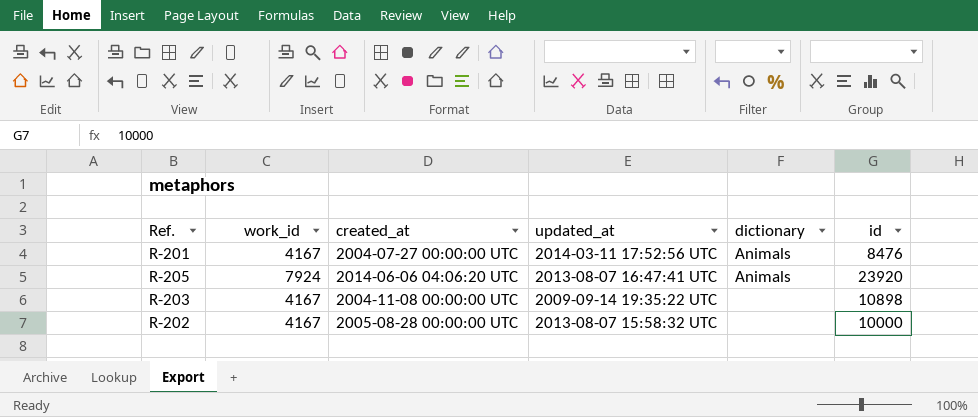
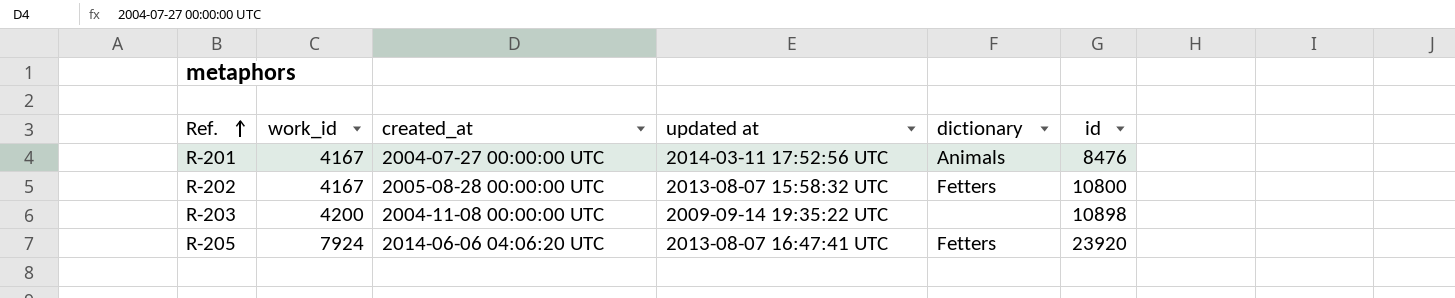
row order: none -> Ref. ascending
column name: updated_at -> updated at
R-202 | dictionary: none -> Fetters
R-202 | id: 10000 -> 10800
R-203 | work_id: 4167 -> 4200
R-205 | dictionary: Animals -> Fetters

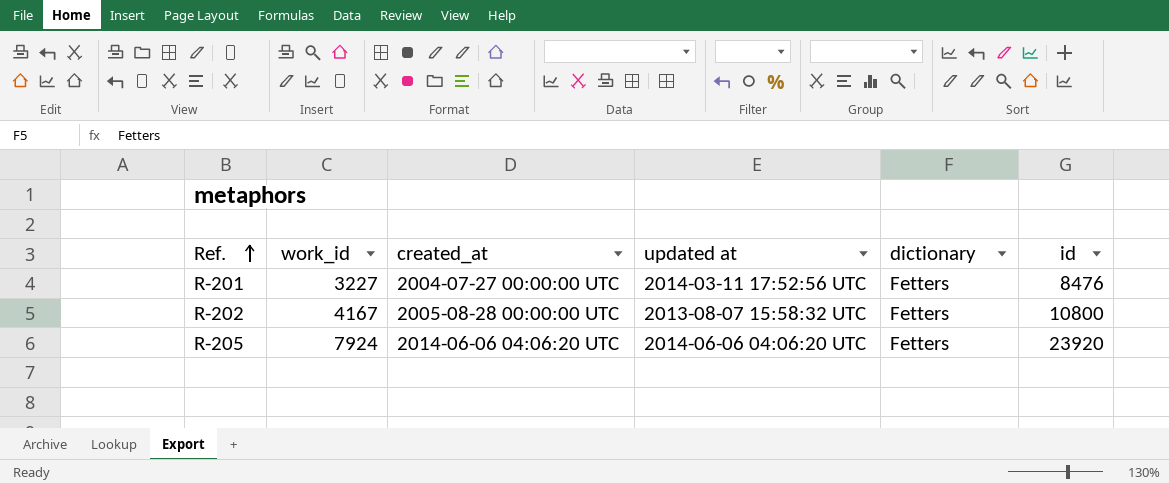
row R-203: 4200 | 2004-11-08 00:00:00 UTC | 2009-09-14 19:35:22 UTC | none | 10898 -> none
R-201 | work_id: 4167 -> 3227
R-201 | dictionary: Animals -> Fetters
R-205 | updated at: 2013-08-07 16:47:41 UTC -> 2014-06-06 04:06:20 UTC

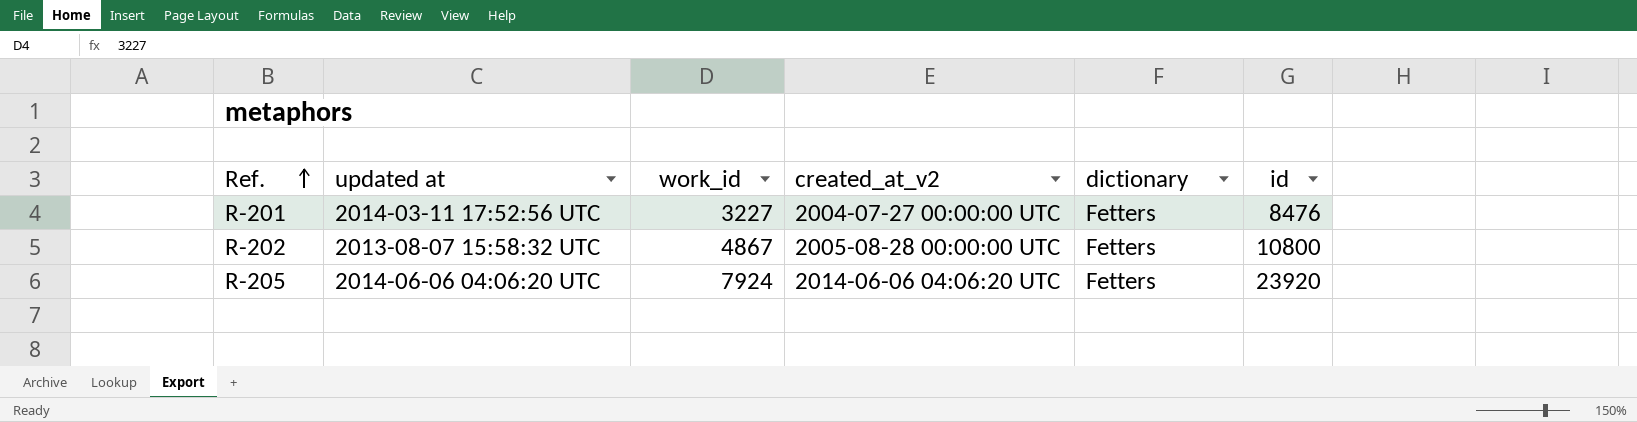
column updated at | position: 4 -> 2
column name: created_at -> created_at_v2
R-202 | work_id: 4167 -> 4867

